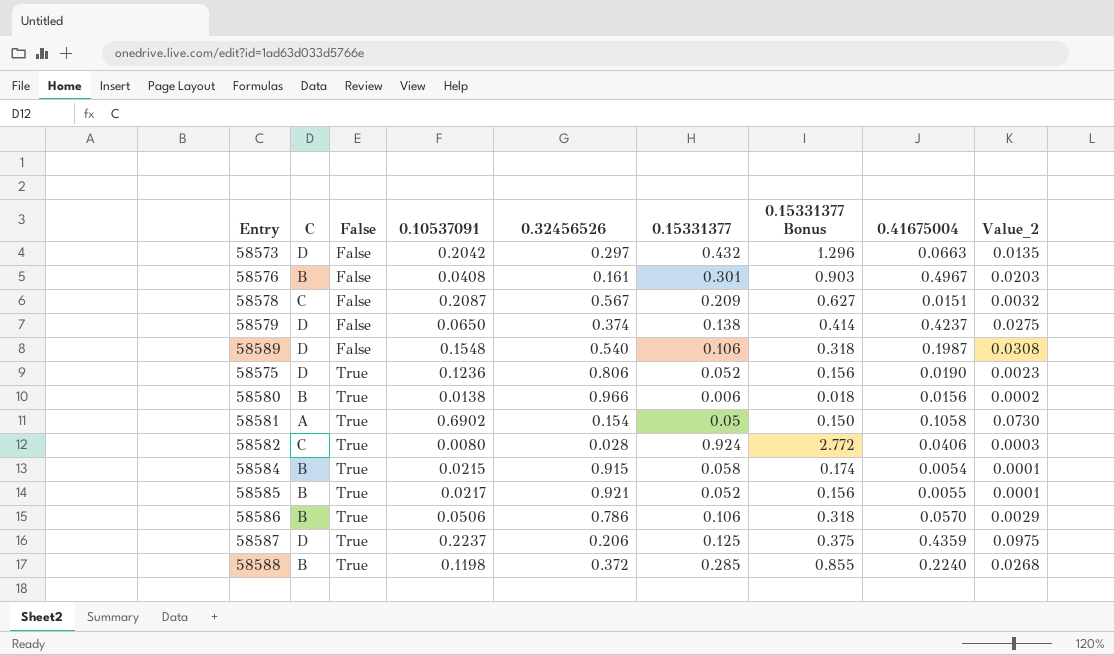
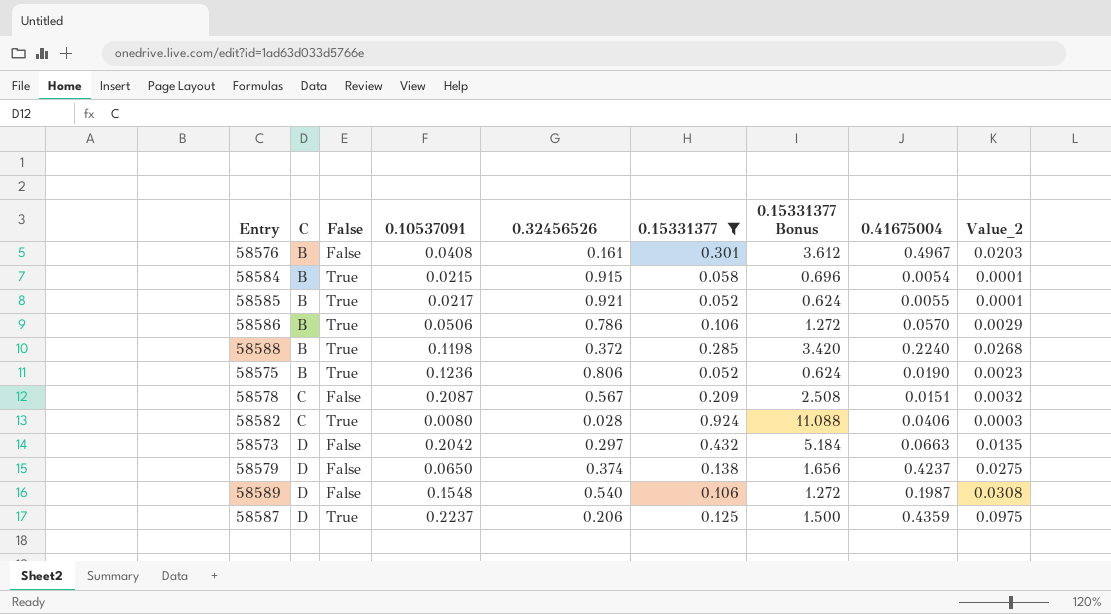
filter: none -> 0.15331377 >= 0.052
row order: False ascending -> C ascending
column 0.15331377 Bonus | formula: [0.15331377] * 3 -> [0.15331377] * 12
58575 | C: D -> B

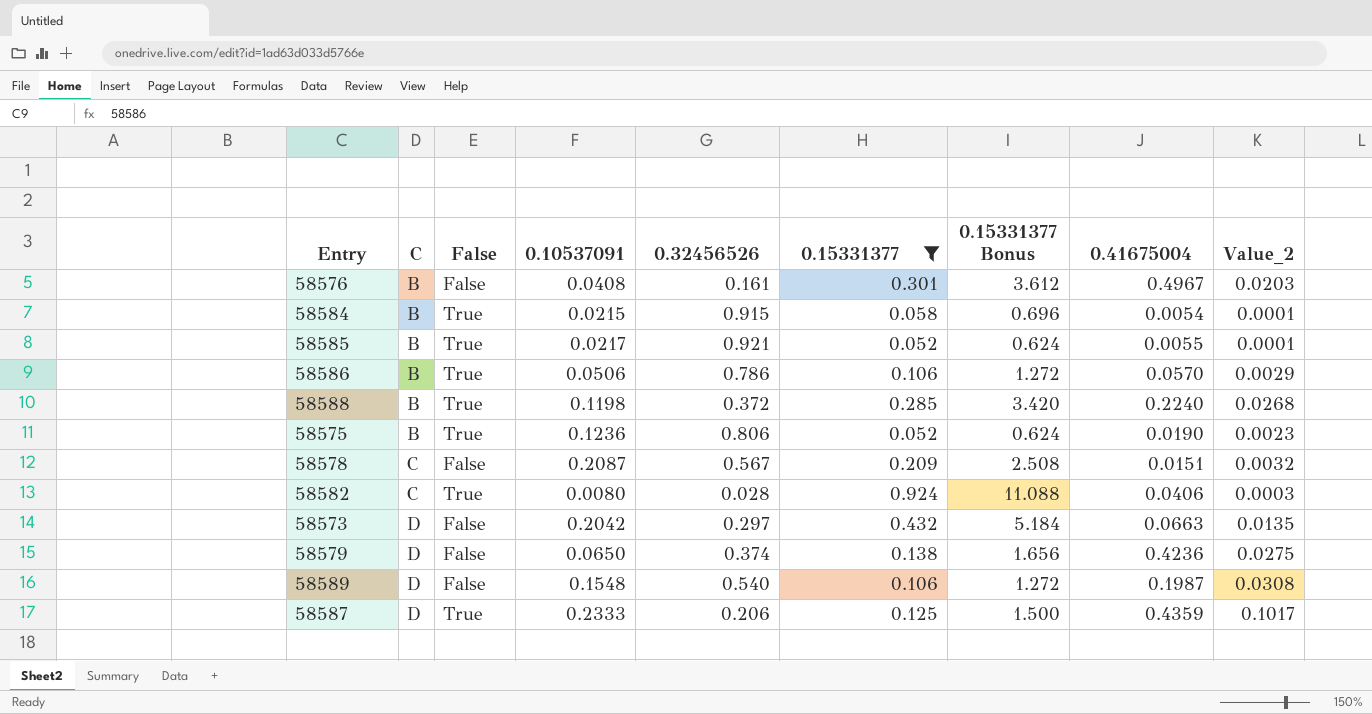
58579 | 0.41675004: 0.4237 -> 0.4236
58587 | 0.10537091: 0.2237 -> 0.2333
58587 | Value_2: 0.0975 -> 0.1017

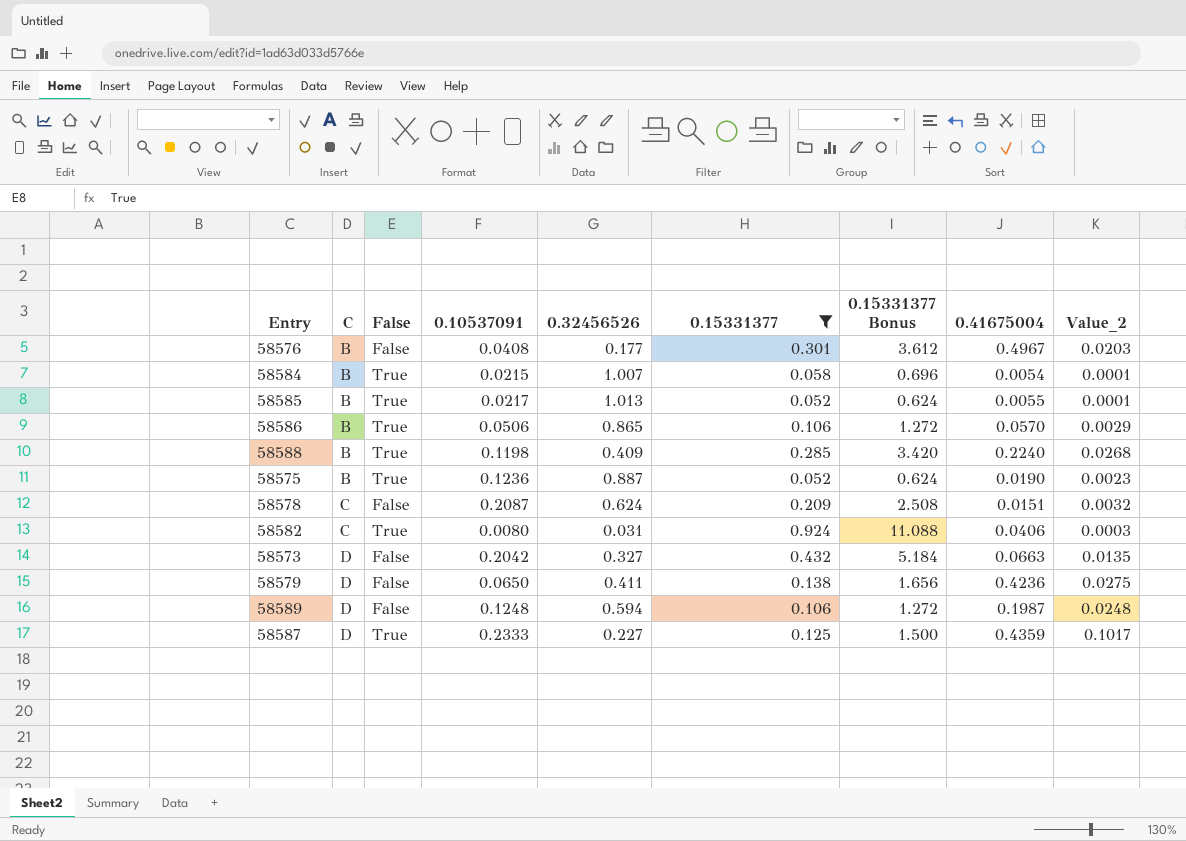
58576 | 0.32456526: 0.161 -> 0.177
58584 | 0.32456526: 0.915 -> 1.007
58585 | 0.32456526: 0.921 -> 1.013
58586 | 0.32456526: 0.786 -> 0.865
58588 | 0.32456526: 0.372 -> 0.409
58575 | 0.32456526: 0.806 -> 0.887
58578 | 0.32456526: 0.567 -> 0.624
58582 | 0.32456526: 0.028 -> 0.031
58573 | 0.32456526: 0.297 -> 0.327
58579 | 0.32456526: 0.374 -> 0.411
58589 | 0.10537091: 0.1548 -> 0.1248
58589 | 0.32456526: 0.540 -> 0.594
58589 | Value_2: 0.0308 -> 0.0248
58587 | 0.32456526: 0.206 -> 0.227

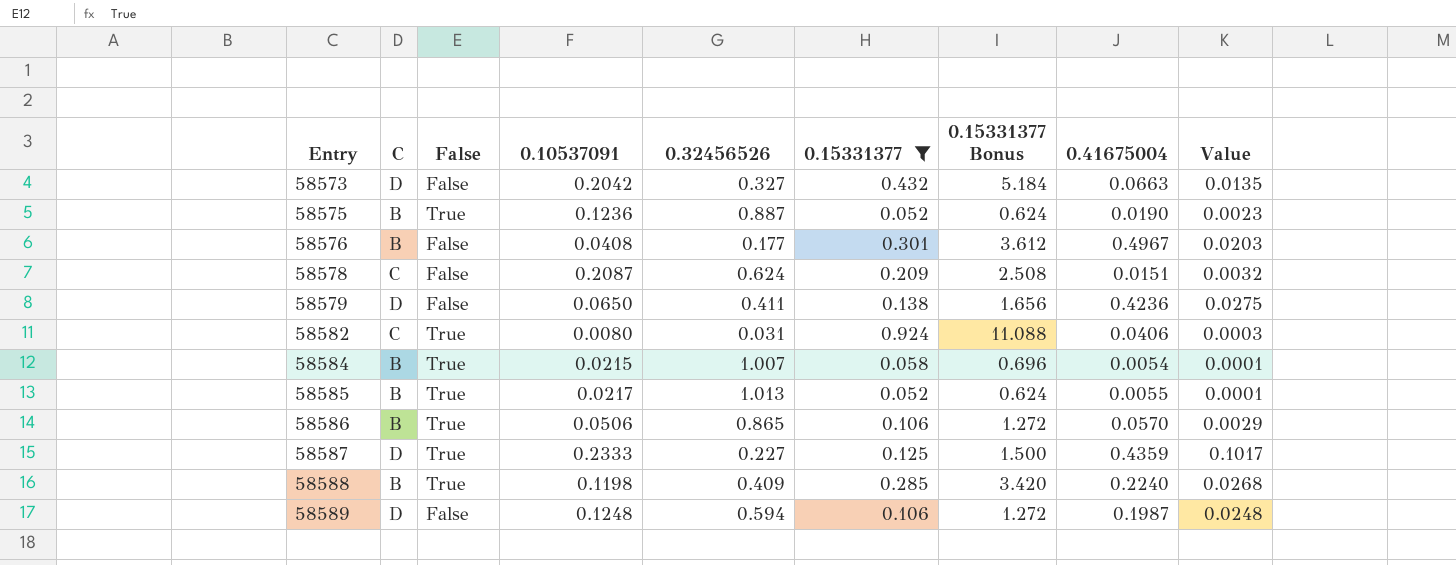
row order: C ascending -> Entry ascending
column name: Value_2 -> Value

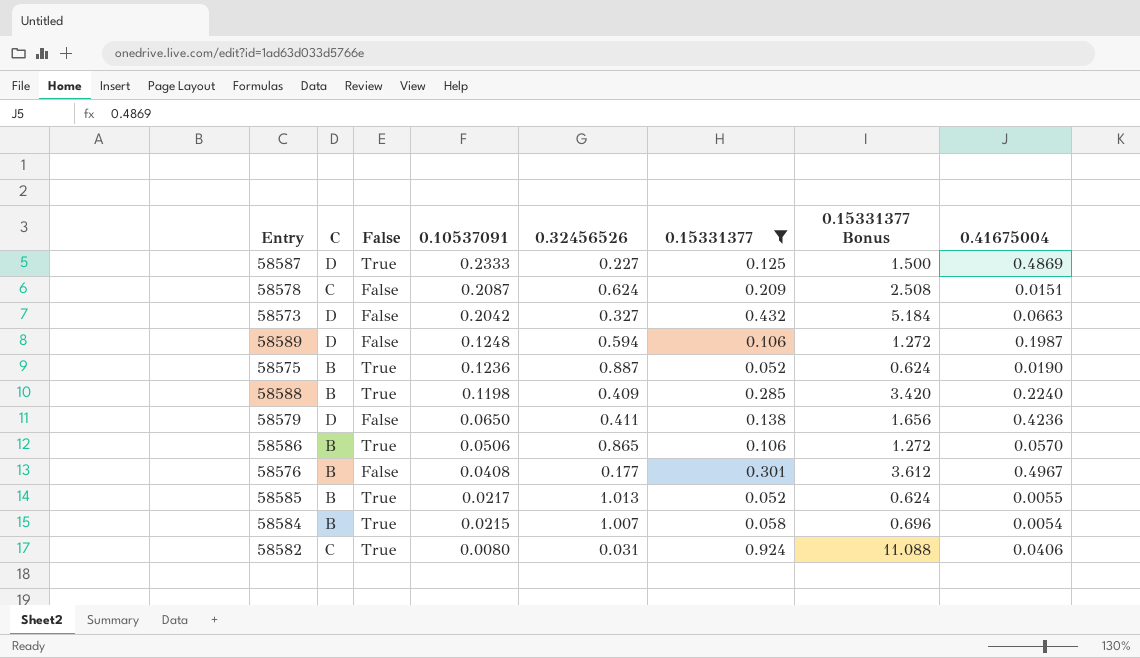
row order: Entry ascending -> 0.10537091 descending
column Value | formula: [0.10537091] * [0.41675004] -> none
58587 | 0.41675004: 0.4359 -> 0.4869

